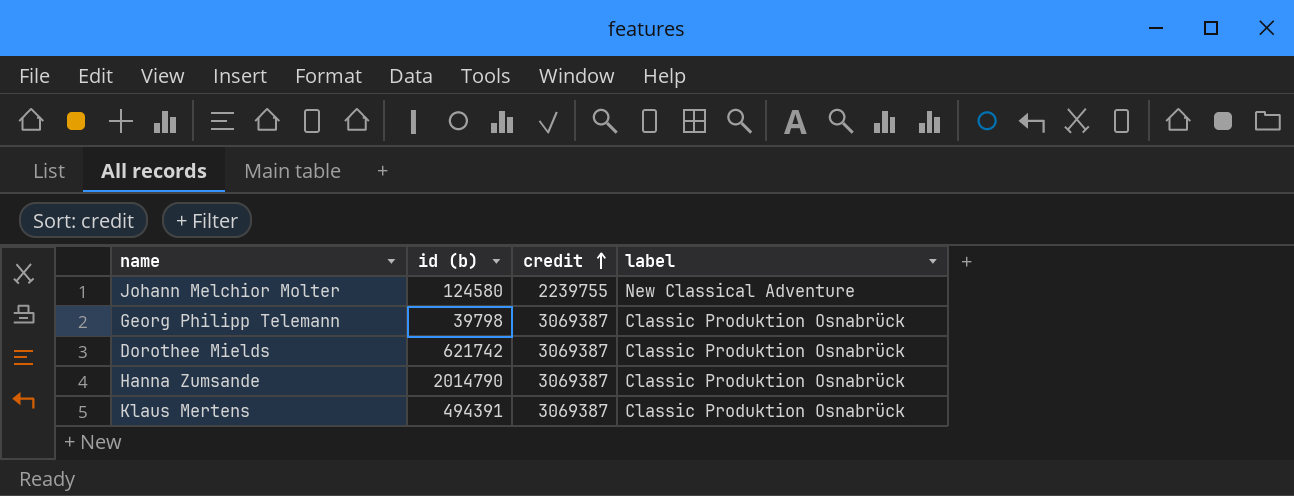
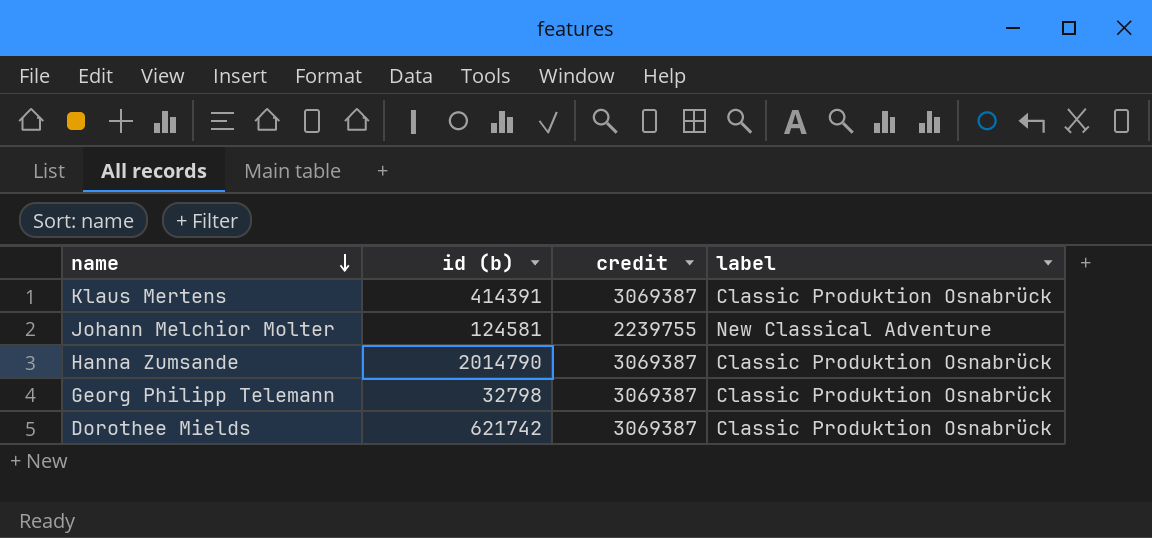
row order: credit ascending -> name descending
Klaus Mertens | id (b): 494391 -> 414391
Johann Melchior Molter | id (b): 124580 -> 124581
Georg Philipp Telemann | id (b): 39798 -> 32798

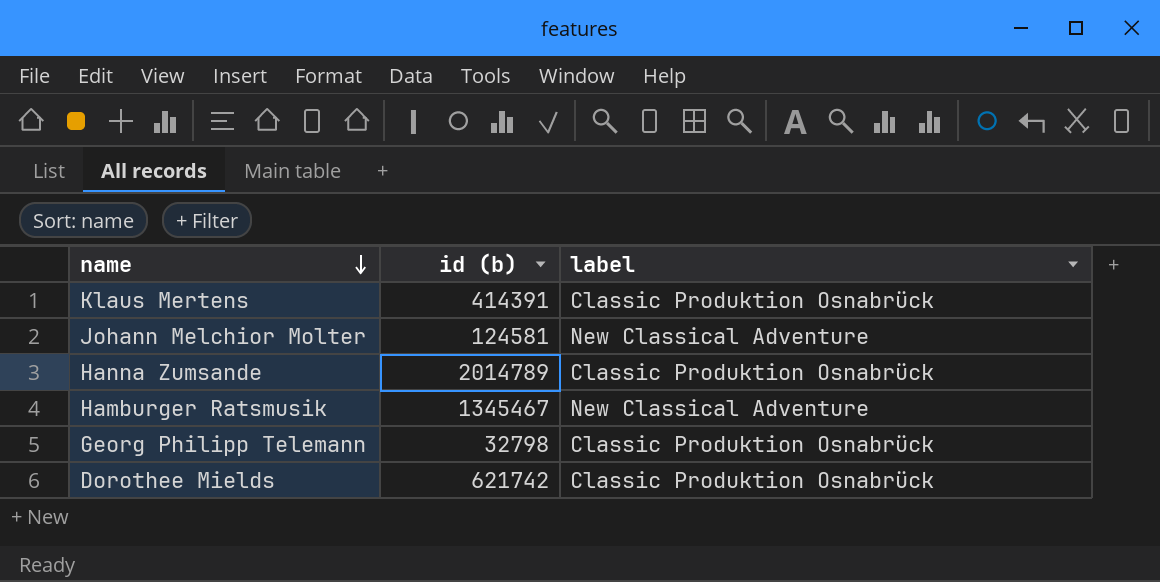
column credit | position: 3 -> none
Hanna Zumsande | id (b): 2014790 -> 2014789
row Hamburger Ratsmusik: none -> 1345467 | New Classical Adventure

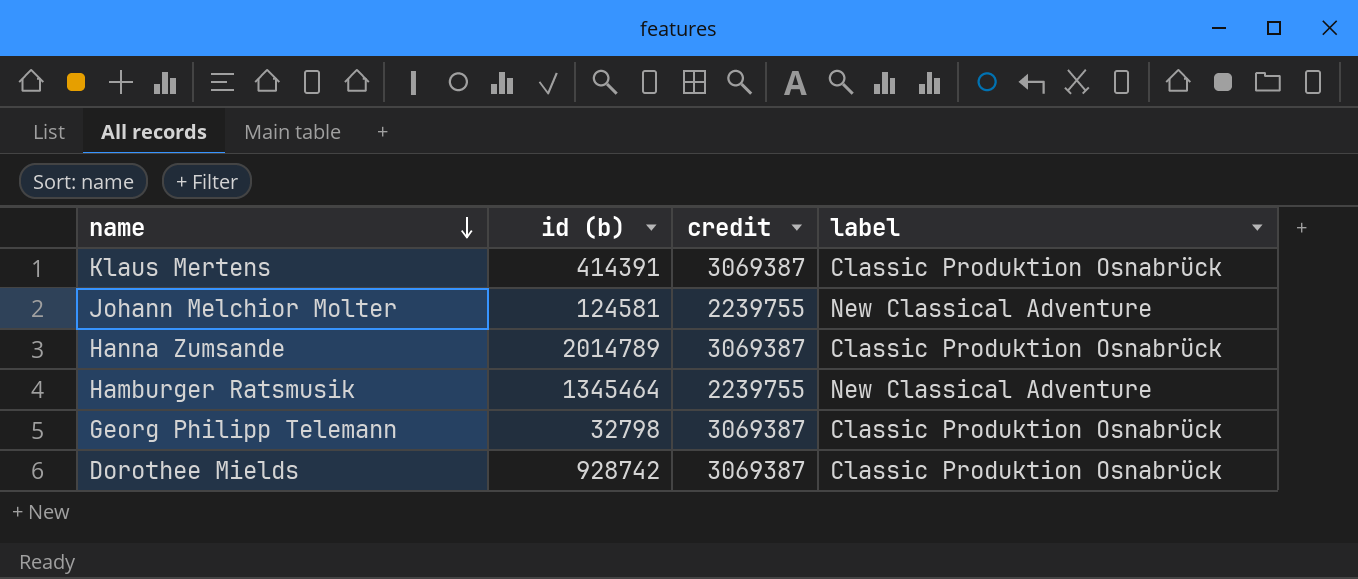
column credit | position: none -> 3
Hamburger Ratsmusik | id (b): 1345467 -> 1345464
Dorothee Mields | id (b): 621742 -> 928742

